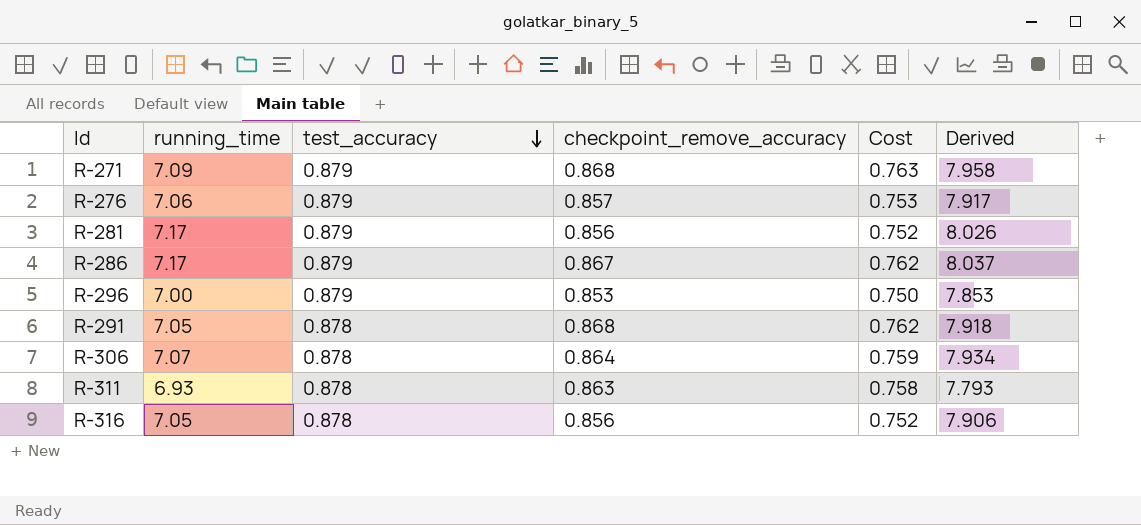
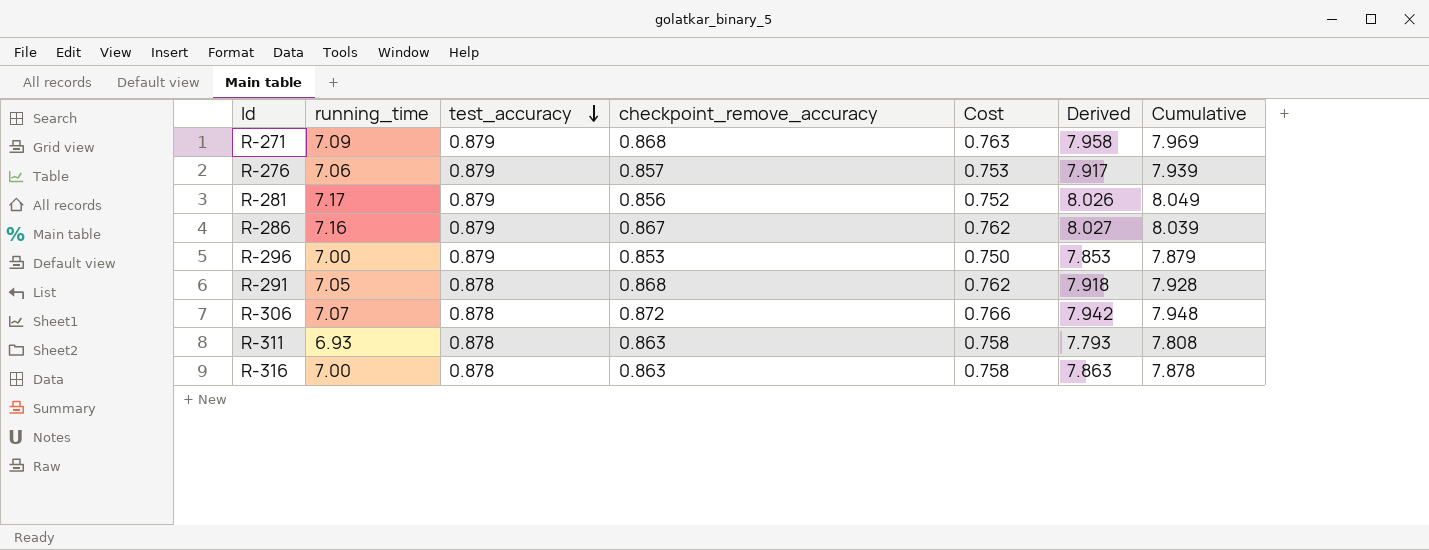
column Cumulative | formula: none -> [running_time] + [test_accuracy]
R-286 | running_time: 7.17 -> 7.16
R-286 | Derived: 8.037 -> 8.027
R-306 | checkpoint_remove_accuracy: 0.864 -> 0.872
R-306 | Cost: 0.759 -> 0.766
R-306 | Derived: 7.934 -> 7.942
R-316 | running_time: 7.05 -> 7.00
R-316 | checkpoint_remove_accuracy: 0.856 -> 0.863
R-316 | Cost: 0.752 -> 0.758
R-316 | Derived: 7.906 -> 7.863

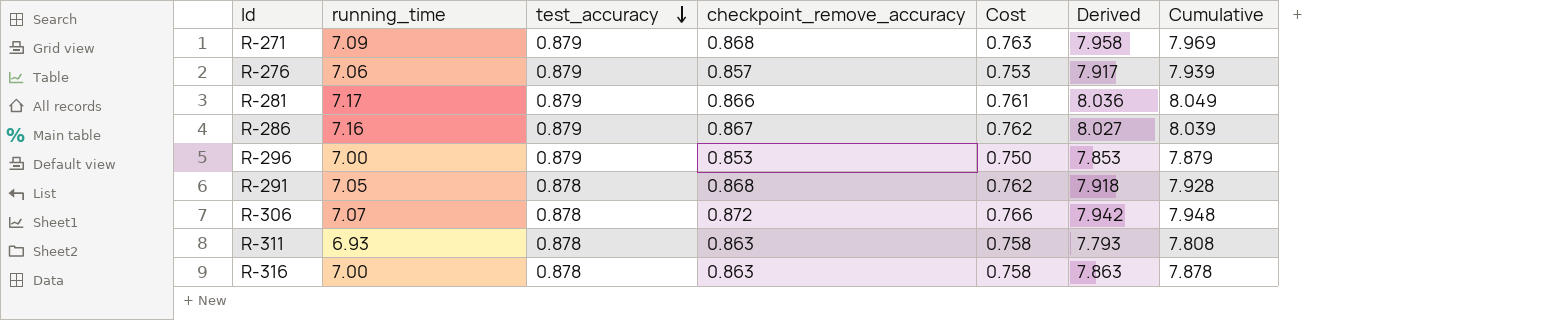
R-281 | checkpoint_remove_accuracy: 0.856 -> 0.866
R-281 | Cost: 0.752 -> 0.761
R-281 | Derived: 8.026 -> 8.036

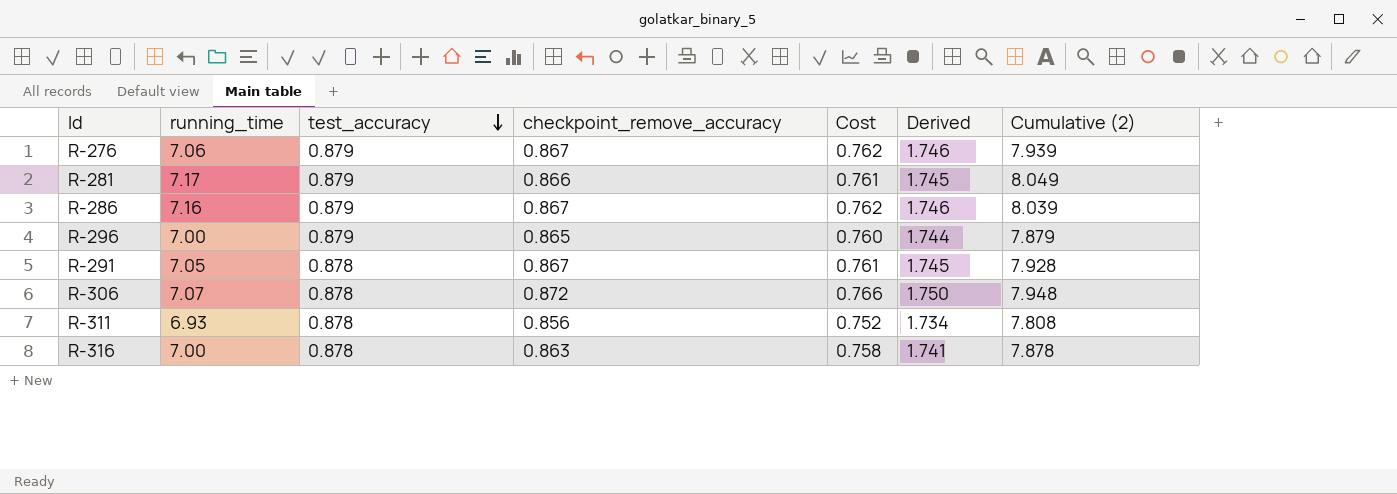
column Derived | formula: [running_time] + [checkpoint_remove_accuracy] -> [test_accuracy] + [checkpoint_remove_accuracy]
column name: Cumulative -> Cumulative (2)
row R-271: 7.09 | 0.879 | 0.868 | 0.763 | 7.958 | 7.969 -> none
R-276 | checkpoint_remove_accuracy: 0.857 -> 0.867
R-276 | Cost: 0.753 -> 0.762
R-296 | checkpoint_remove_accuracy: 0.853 -> 0.865
R-296 | Cost: 0.750 -> 0.760
R-291 | checkpoint_remove_accuracy: 0.868 -> 0.867
R-291 | Cost: 0.762 -> 0.761
R-311 | checkpoint_remove_accuracy: 0.863 -> 0.856
R-311 | Cost: 0.758 -> 0.752

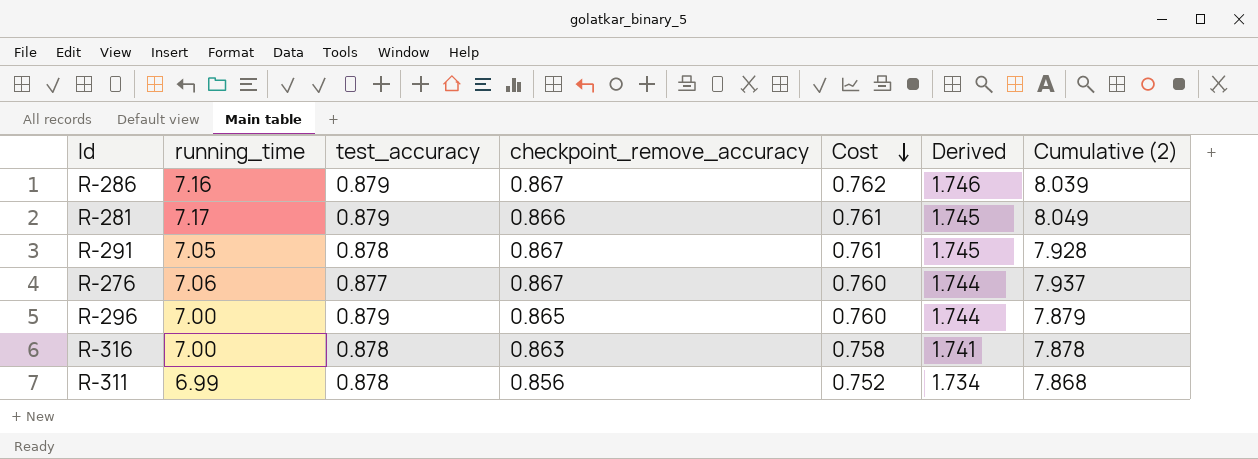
row order: test_accuracy descending -> Cost descending
row R-306: 7.07 | 0.878 | 0.872 | 0.766 | 1.750 | 7.948 -> none
R-276 | test_accuracy: 0.879 -> 0.877
R-276 | Cost: 0.762 -> 0.760
R-276 | Derived: 1.746 -> 1.744
R-276 | Cumulative (2): 7.939 -> 7.937
R-311 | running_time: 6.93 -> 6.99
R-311 | Cumulative (2): 7.808 -> 7.868

